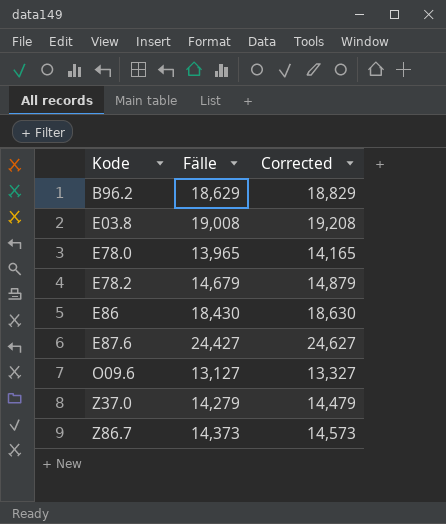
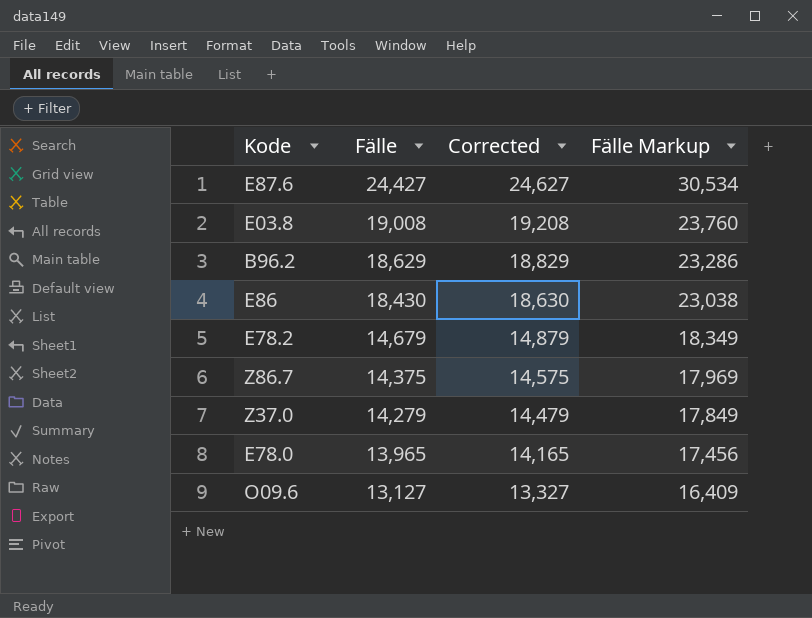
row order: Kode ascending -> Fälle descending
column Fälle Markup | formula: none -> [Fälle] * 1.25
Z86.7 | Fälle: 14,373 -> 14,375
Z86.7 | Corrected: 14,573 -> 14,575

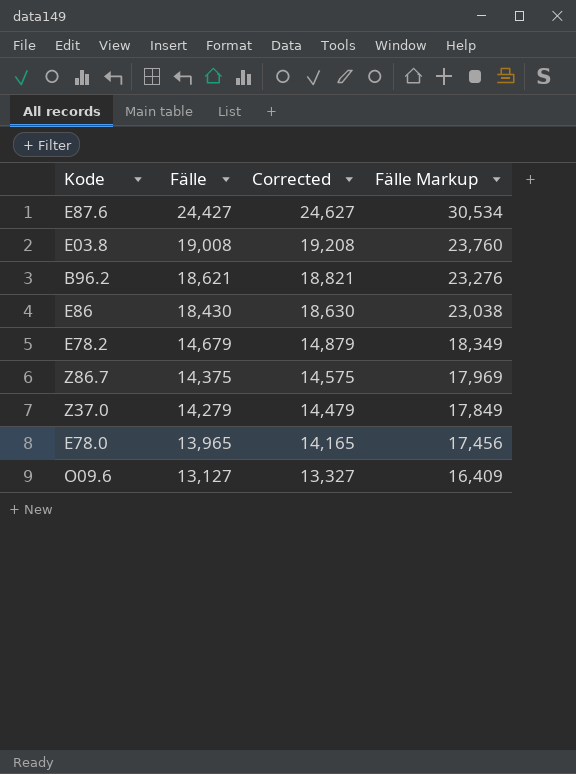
B96.2 | Fälle: 18,629 -> 18,621
B96.2 | Corrected: 18,829 -> 18,821
B96.2 | Fälle Markup: 23,286 -> 23,276

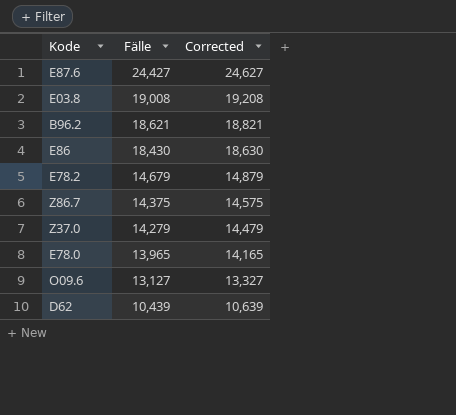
column Fälle Markup | formula: [Fälle] * 1.25 -> none
row D62: none -> 10,439 | 10,639

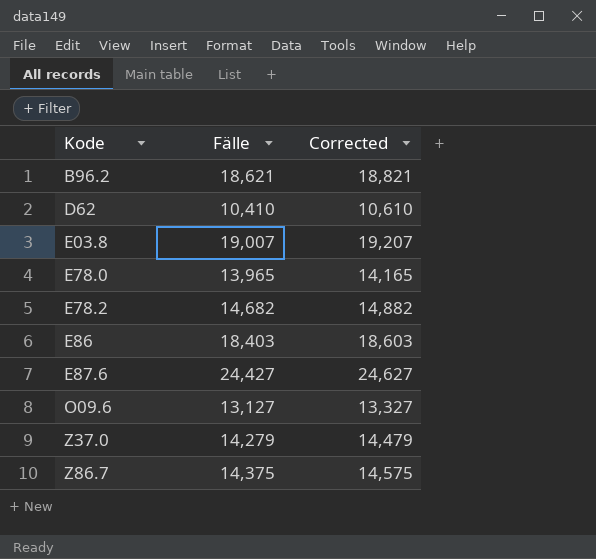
row order: Fälle descending -> Kode ascending
D62 | Fälle: 10,439 -> 10,410
D62 | Corrected: 10,639 -> 10,610
E03.8 | Fälle: 19,008 -> 19,007
E03.8 | Corrected: 19,208 -> 19,207
E78.2 | Fälle: 14,679 -> 14,682
E78.2 | Corrected: 14,879 -> 14,882
E86 | Fälle: 18,430 -> 18,403
E86 | Corrected: 18,630 -> 18,603

